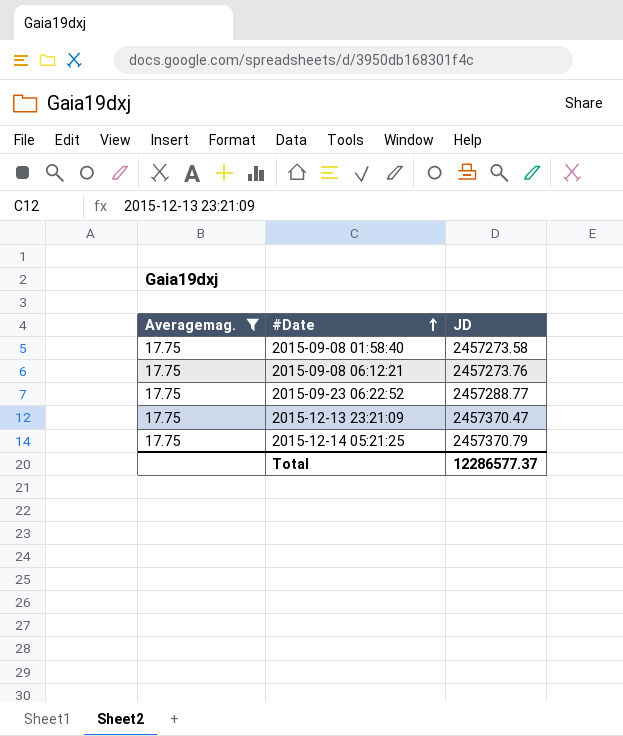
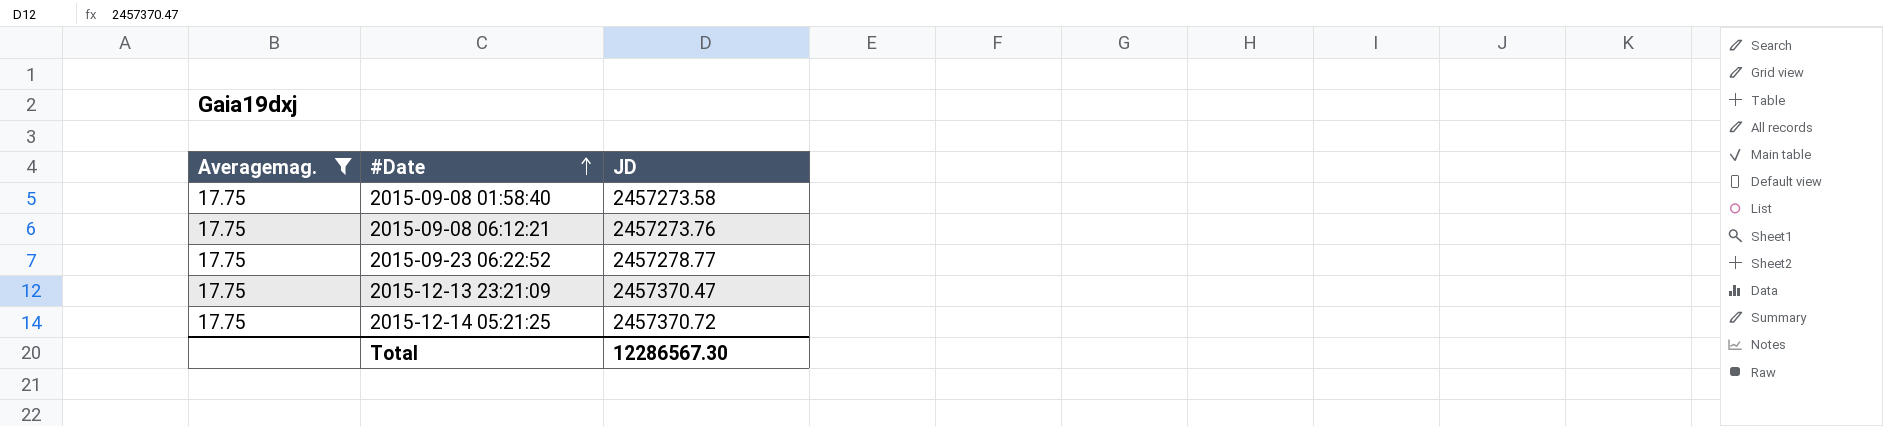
2015-09-23 06:22:52 | JD: 2457288.77 -> 2457278.77
2015-12-14 05:21:25 | JD: 2457370.79 -> 2457370.72
Total | JD: 12286577.37 -> 12286567.30

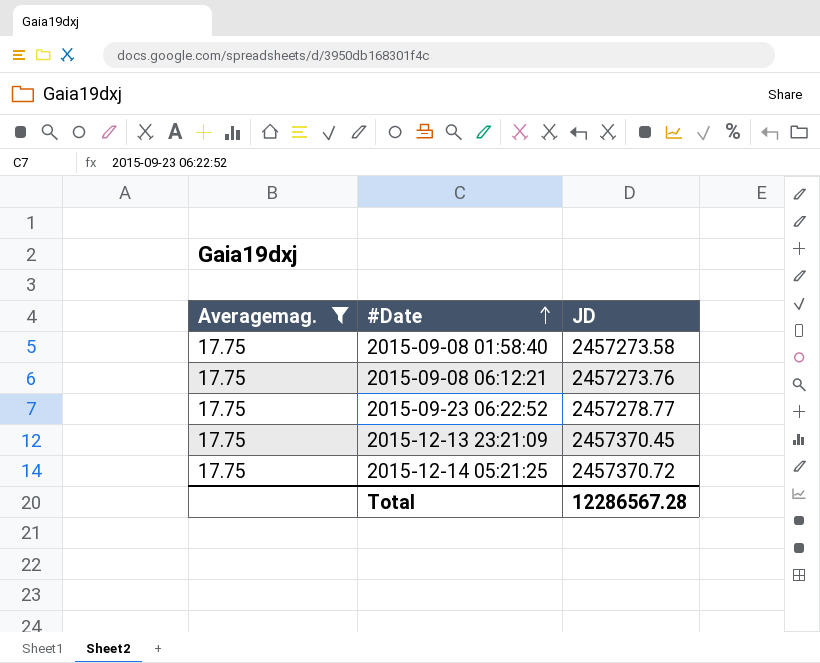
2015-12-13 23:21:09 | JD: 2457370.47 -> 2457370.45
Total | JD: 12286567.30 -> 12286567.28

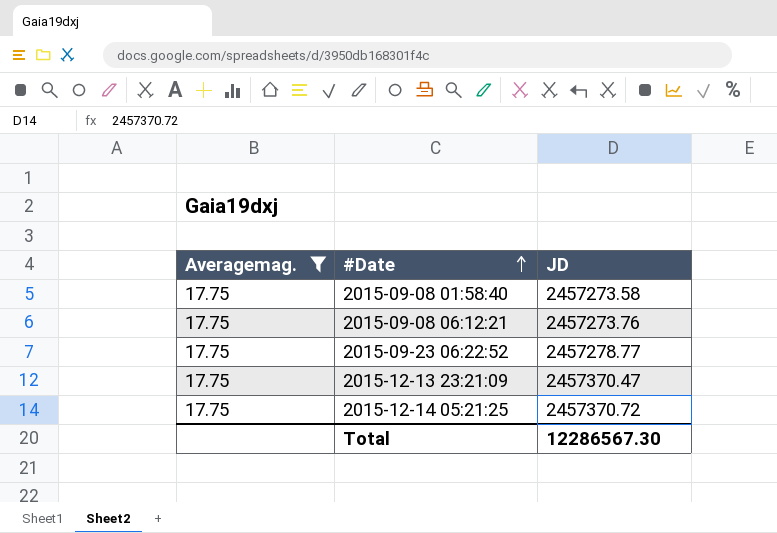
2015-12-13 23:21:09 | JD: 2457370.45 -> 2457370.47
Total | JD: 12286567.28 -> 12286567.30

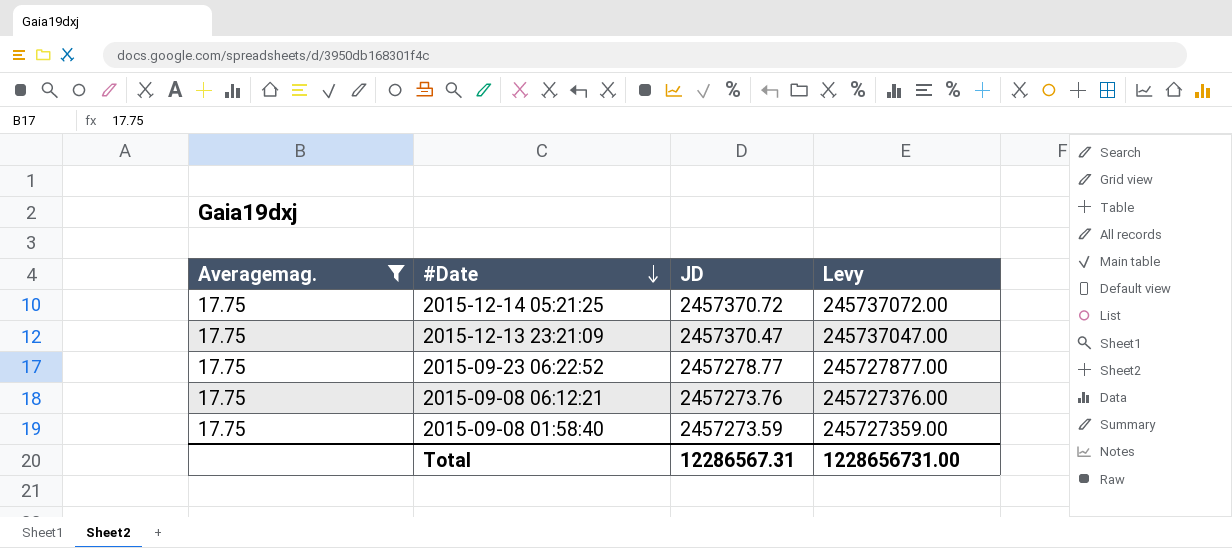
row order: #Date ascending -> #Date descending
column Levy | formula: none -> [JD] * 100
2015-09-08 01:58:40 | JD: 2457273.58 -> 2457273.59
Total | JD: 12286567.30 -> 12286567.31

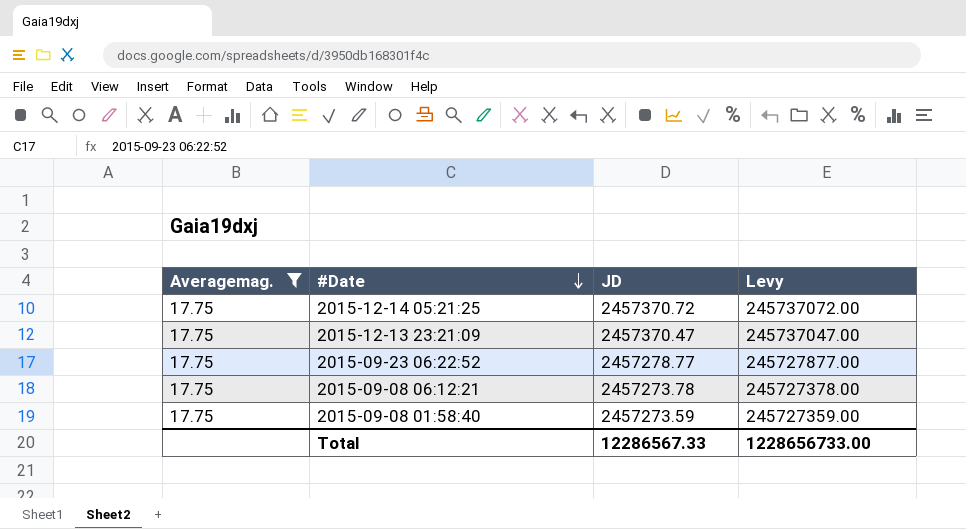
2015-09-08 06:12:21 | JD: 2457273.76 -> 2457273.78
2015-09-08 06:12:21 | Levy: 245727376.00 -> 245727378.00
Total | JD: 12286567.31 -> 12286567.33
Total | Levy: 1228656731.00 -> 1228656733.00

